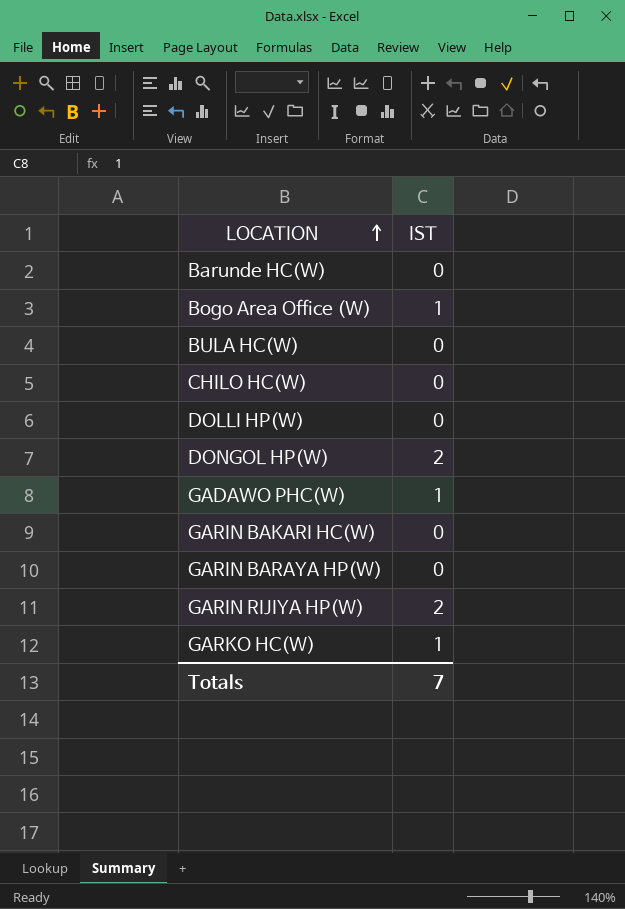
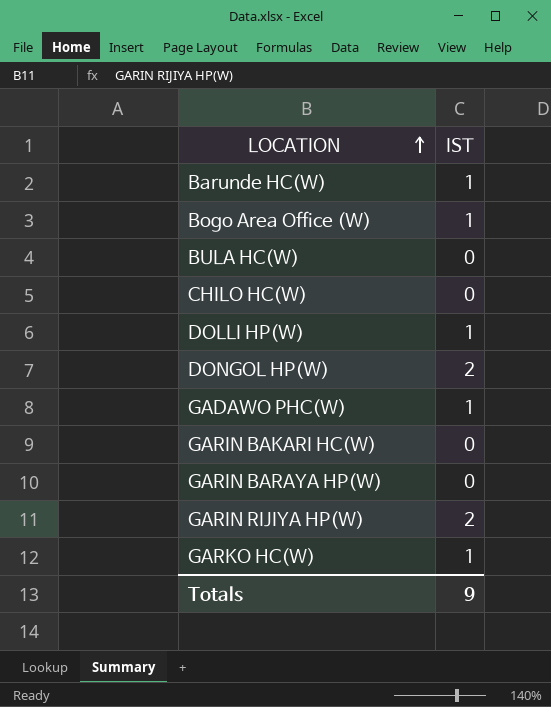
Barunde HC(W) | IST: 0 -> 1
DOLLI HP(W) | IST: 0 -> 1
Totals | IST: 7 -> 9

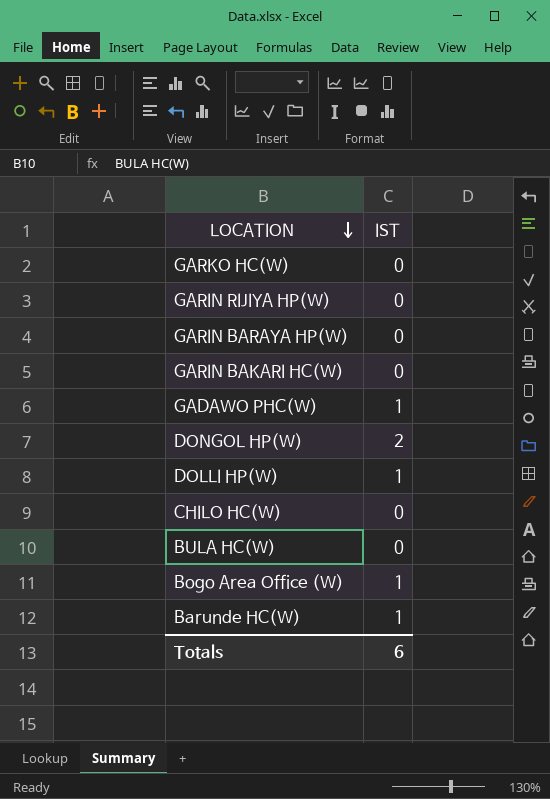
row order: LOCATION ascending -> LOCATION descending
GARKO HC(W) | IST: 1 -> 0
GARIN RIJIYA HP(W) | IST: 2 -> 0
Totals | IST: 9 -> 6

